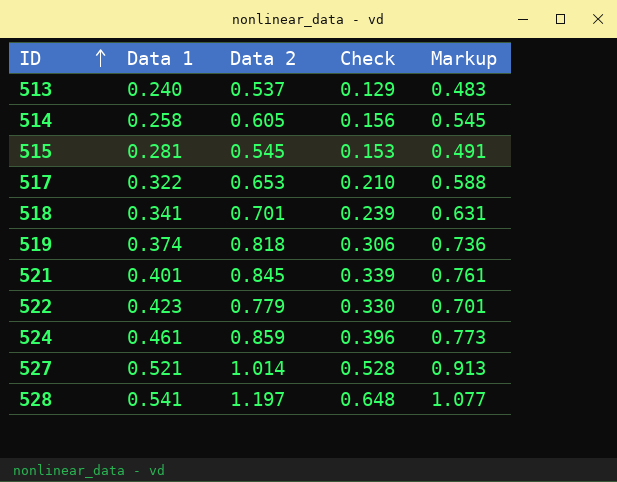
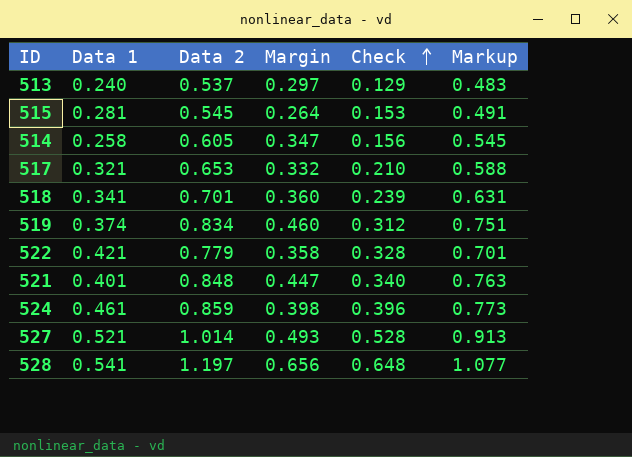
row order: ID ascending -> Check ascending
column Margin | formula: none -> [Data 2] - [Data 1]
517 | Data 1: 0.322 -> 0.321
519 | Data 2: 0.818 -> 0.834
519 | Check: 0.306 -> 0.312
519 | Markup: 0.736 -> 0.751
522 | Data 1: 0.423 -> 0.421
522 | Check: 0.330 -> 0.328
521 | Data 2: 0.845 -> 0.848
521 | Check: 0.339 -> 0.340
521 | Markup: 0.761 -> 0.763

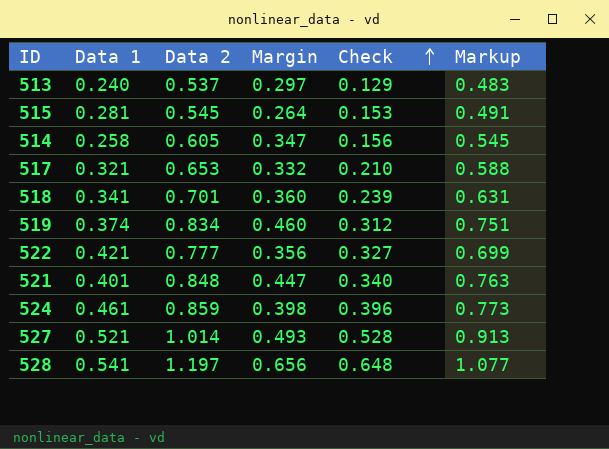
522 | Data 2: 0.779 -> 0.777
522 | Margin: 0.358 -> 0.356
522 | Check: 0.328 -> 0.327
522 | Markup: 0.701 -> 0.699

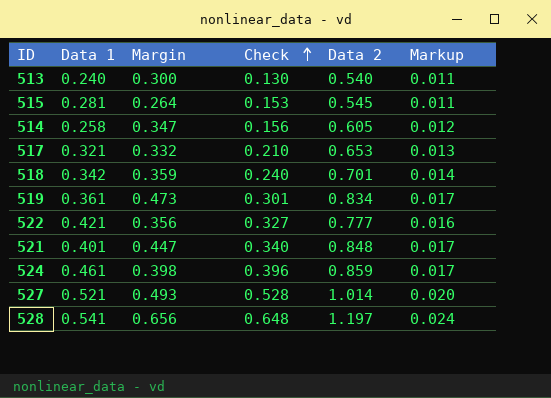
column Data 2 | position: 3 -> 5
column Markup | formula: [Data 2] * 0.9 -> [Data 2] * 0.02
513 | Margin: 0.297 -> 0.300
513 | Check: 0.129 -> 0.130
513 | Data 2: 0.537 -> 0.540
518 | Data 1: 0.341 -> 0.342
518 | Margin: 0.360 -> 0.359
518 | Check: 0.239 -> 0.240
519 | Data 1: 0.374 -> 0.361
519 | Margin: 0.460 -> 0.473
519 | Check: 0.312 -> 0.301

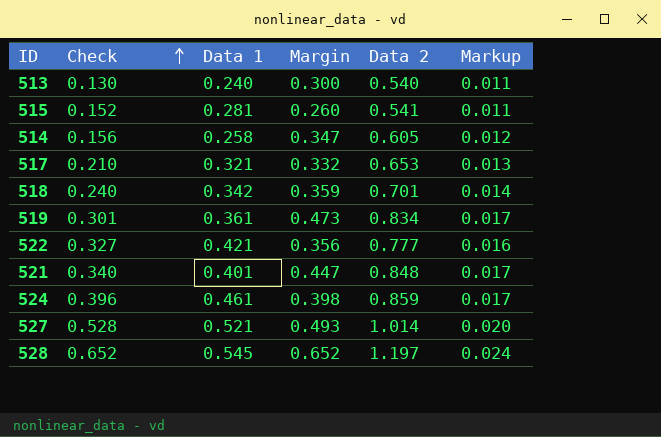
column Check | position: 4 -> 2
515 | Check: 0.153 -> 0.152
515 | Margin: 0.264 -> 0.260
515 | Data 2: 0.545 -> 0.541
528 | Check: 0.648 -> 0.652
528 | Data 1: 0.541 -> 0.545
528 | Margin: 0.656 -> 0.652

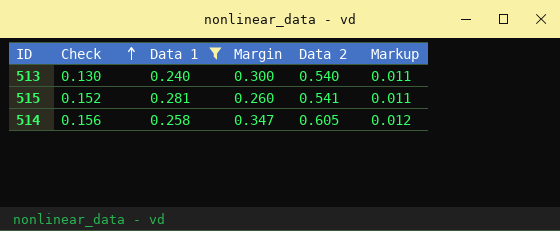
filter: none -> Data 1 <= 0.281

